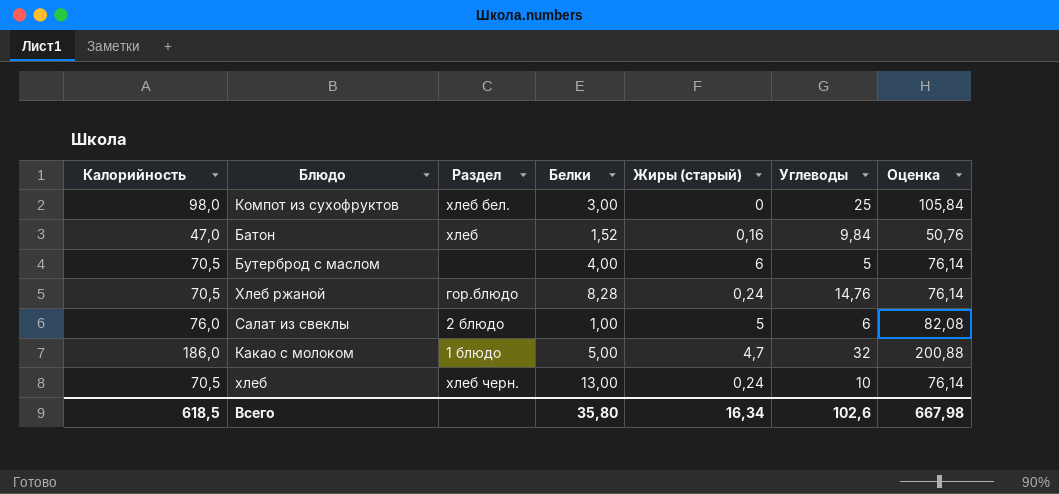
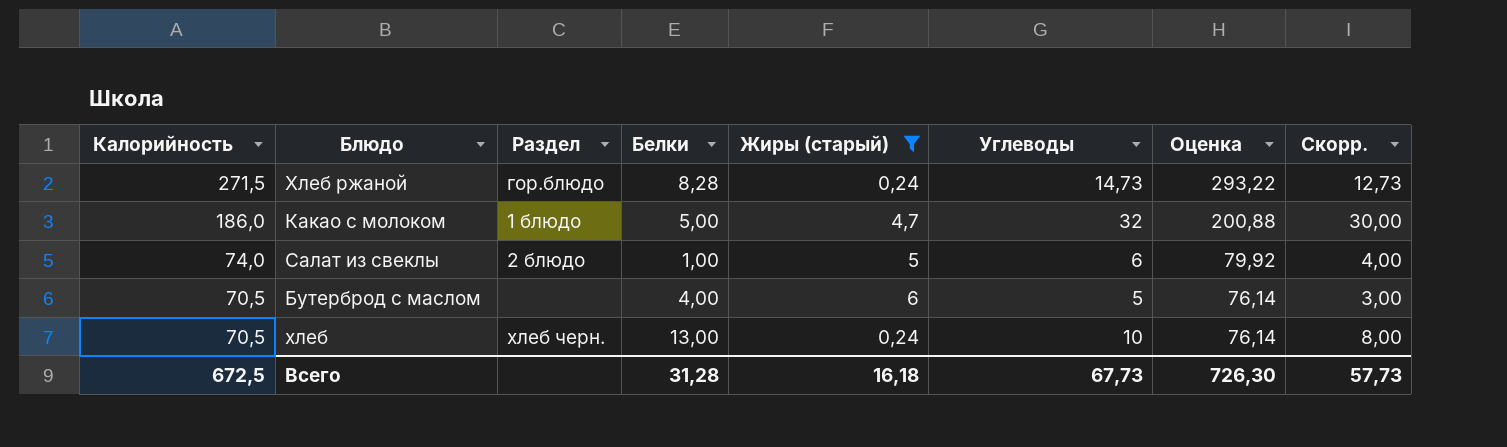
filter: none -> Жиры (старый) >= 0,24
row order: none -> Калорийность descending
column Скорр. | formula: none -> [Углеводы] - 2
Хлеб ржаной | Калорийность: 70,5 -> 271,5
Хлеб ржаной | Углеводы: 14,76 -> 14,73
Хлеб ржаной | Оценка: 76,14 -> 293,22
Салат из свеклы | Калорийность: 76,0 -> 74,0
Салат из свеклы | Оценка: 82,08 -> 79,92
Всего | Калорийность: 618,5 -> 672,5
Всего | Белки: 35,80 -> 31,28
Всего | Жиры (старый): 16,34 -> 16,18
Всего | Углеводы: 102,6 -> 67,73
Всего | Оценка: 667,98 -> 726,30

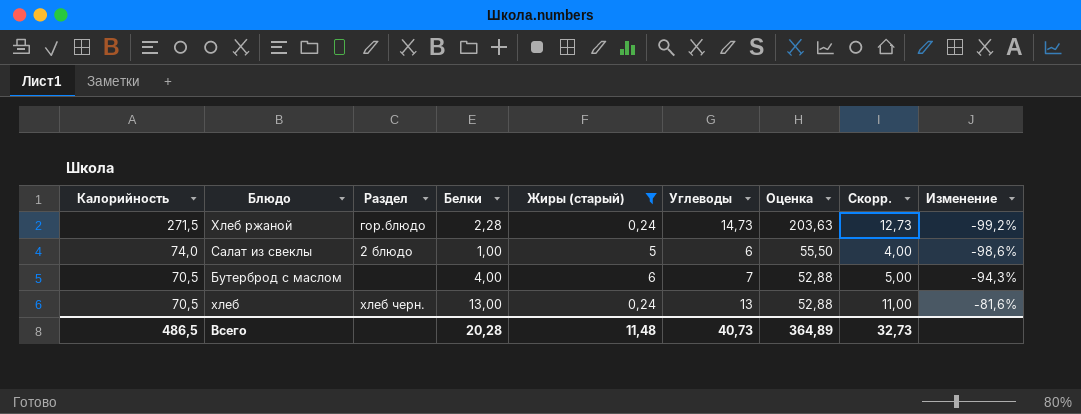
column Оценка | formula: [Калорийность] * 1,08 -> [Калорийность] * 0,75
column Изменение | formula: none -> ([Белки] - [Калорийность]) / [Калорийность]
row Какао с молоком: 186,0 | 1 блюдо | 5,00 | 4,7 | 32 | 200,88 | 30,00 -> none
Хлеб ржаной | Белки: 8,28 -> 2,28
Бутерброд с маслом | Углеводы: 5 -> 7
Бутерброд с маслом | Скорр.: 3,00 -> 5,00
хлеб | Углеводы: 10 -> 13
хлеб | Скорр.: 8,00 -> 11,00
Всего | Калорийность: 672,5 -> 486,5
Всего | Белки: 31,28 -> 20,28
Всего | Жиры (старый): 16,18 -> 11,48
Всего | Углеводы: 67,73 -> 40,73
Всего | Оценка: 726,30 -> 364,89
Всего | Скорр.: 57,73 -> 32,73

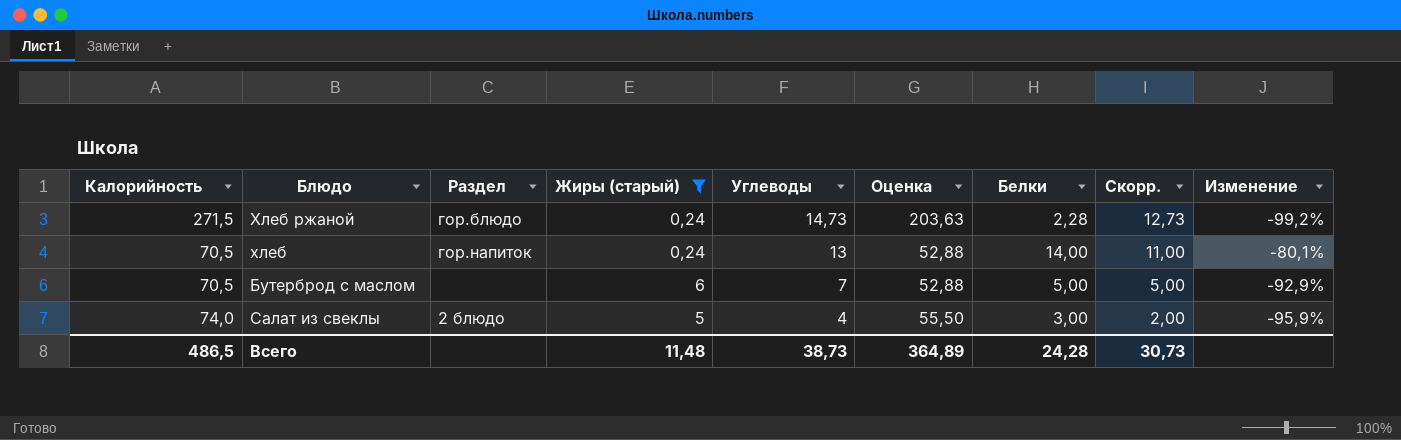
row order: Калорийность descending -> Углеводы descending
column Белки | position: 4 -> 7
хлеб | Раздел: хлеб черн. -> гор.напиток
хлеб | Белки: 13,00 -> 14,00
хлеб | Изменение: -81,6% -> -80,1%
Бутерброд с маслом | Белки: 4,00 -> 5,00
Бутерброд с маслом | Изменение: -94,3% -> -92,9%
Салат из свеклы | Углеводы: 6 -> 4
Салат из свеклы | Белки: 1,00 -> 3,00
Салат из свеклы | Скорр.: 4,00 -> 2,00
Салат из свеклы | Изменение: -98,6% -> -95,9%
Всего | Углеводы: 40,73 -> 38,73
Всего | Белки: 20,28 -> 24,28
Всего | Скорр.: 32,73 -> 30,73

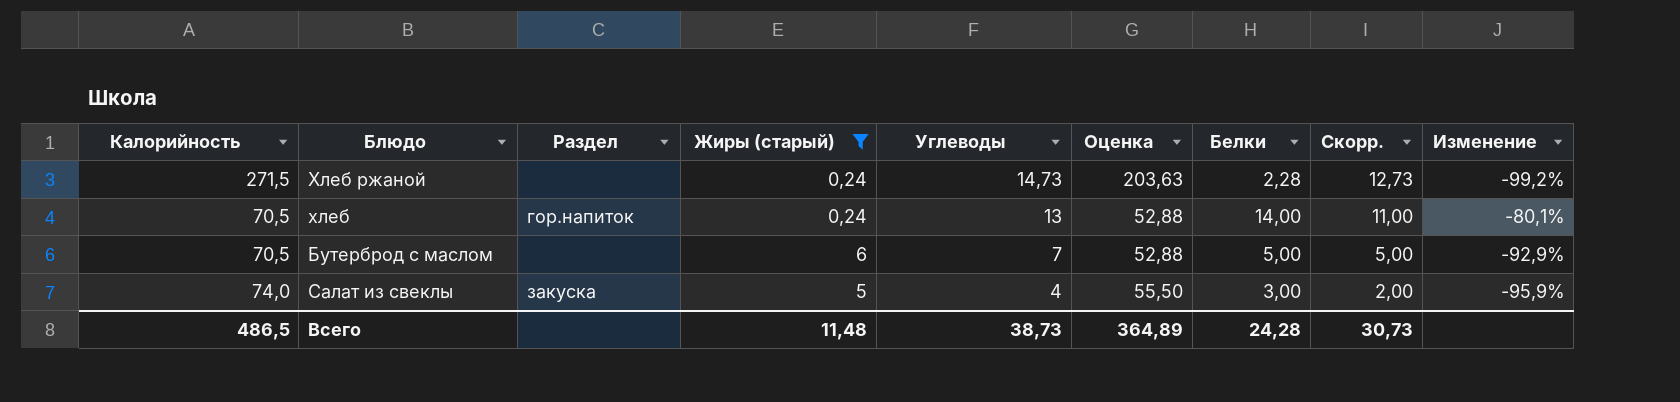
Хлеб ржаной | Раздел: гор.блюдо -> none
Салат из свеклы | Раздел: 2 блюдо -> закуска

